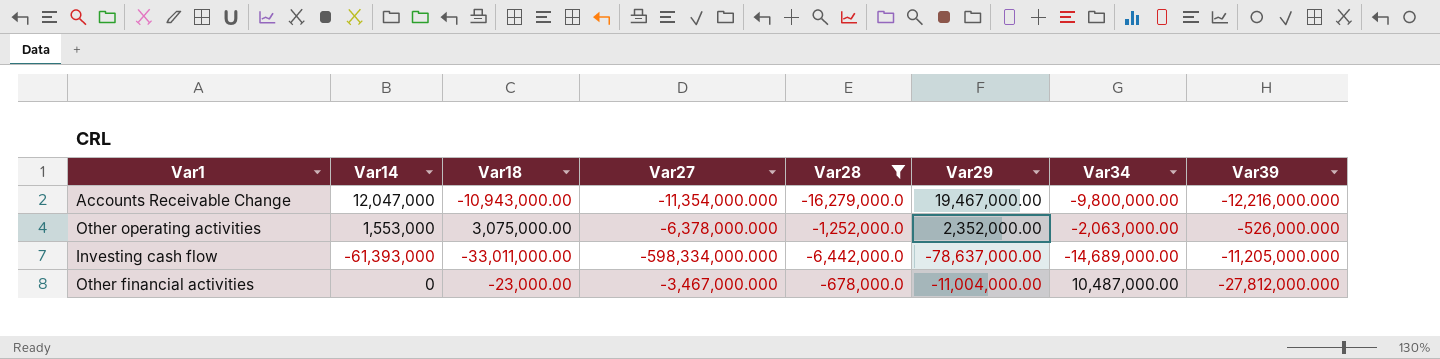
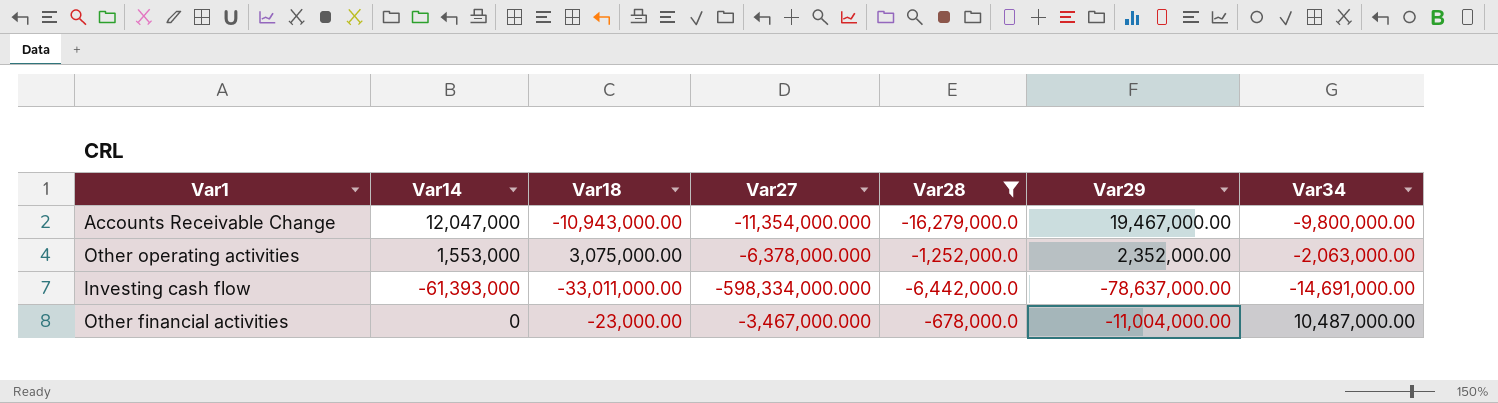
column Var39 | position: 8 -> none
Investing cash flow | Var34: -14,689,000.00 -> -14,691,000.00

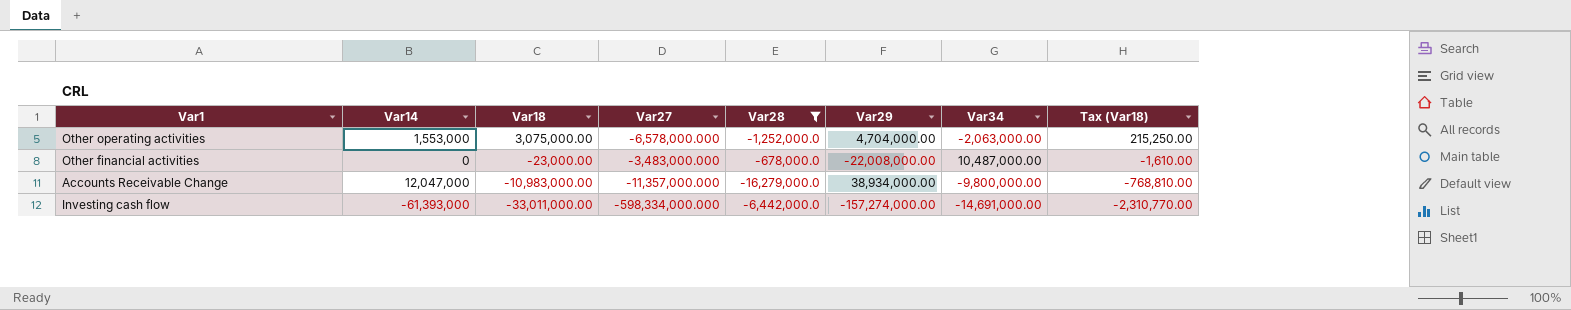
row order: none -> Var18 descending
column Tax (Var18) | formula: none -> [Var18] * 0.07
Other operating activities | Var27: -6,378,000.000 -> -6,578,000.000
Other operating activities | Var29: 2,352,000.00 -> 4,704,000.00
Other financial activities | Var27: -3,467,000.000 -> -3,483,000.000
Other financial activities | Var29: -11,004,000.00 -> -22,008,000.00
Accounts Receivable Change | Var18: -10,943,000.00 -> -10,983,000.00
Accounts Receivable Change | Var27: -11,354,000.000 -> -11,357,000.000
Accounts Receivable Change | Var29: 19,467,000.00 -> 38,934,000.00
Investing cash flow | Var29: -78,637,000.00 -> -157,274,000.00

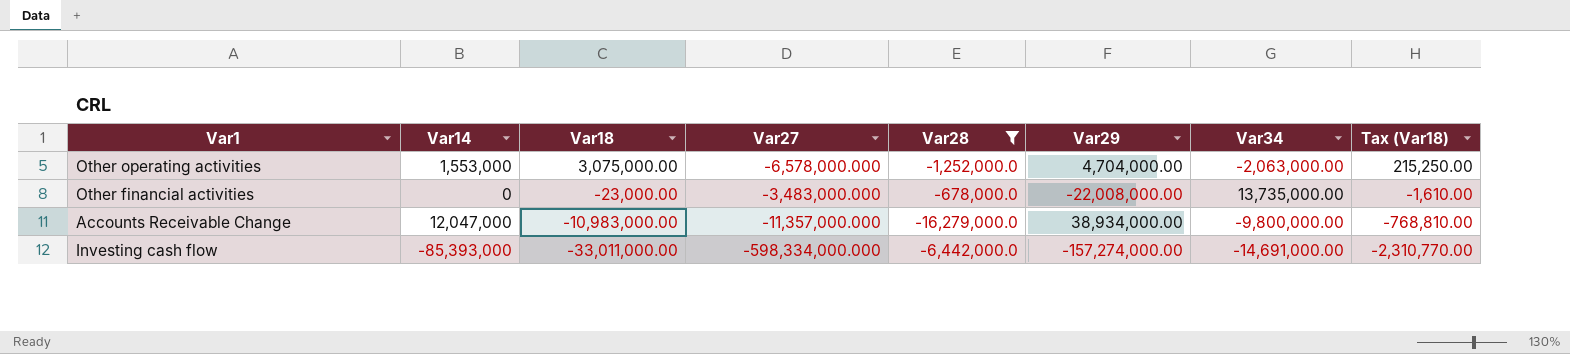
Other financial activities | Var34: 10,487,000.00 -> 13,735,000.00
Investing cash flow | Var14: -61,393,000 -> -85,393,000

